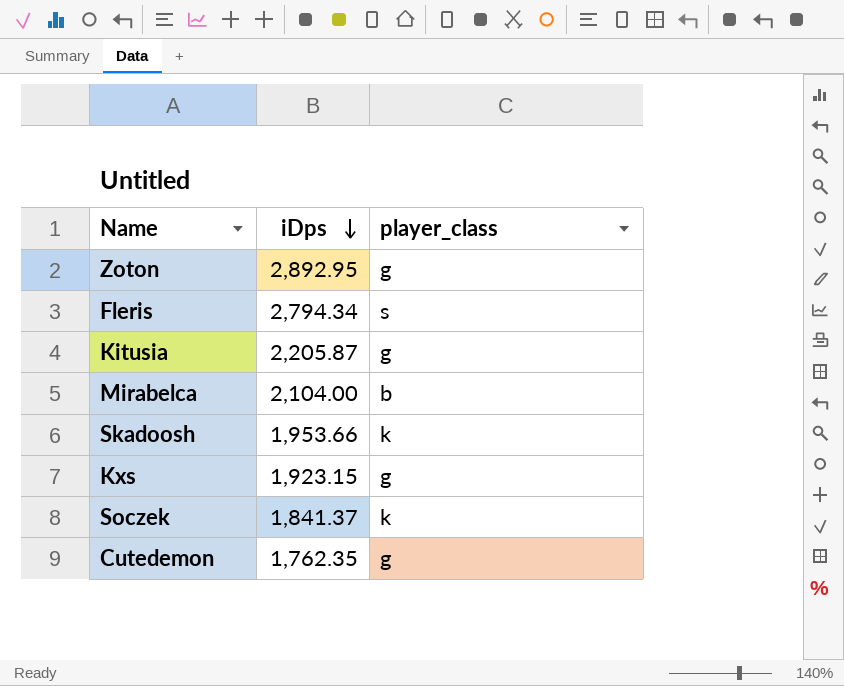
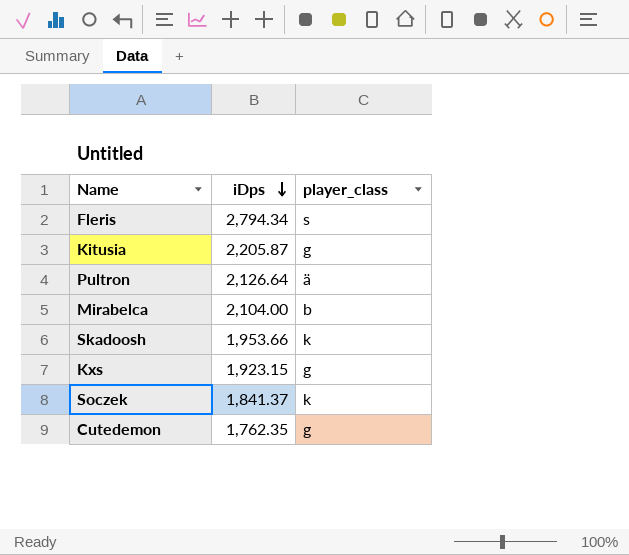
row Zoton: 2,892.95 | g -> none
row Pultron: none -> 2,126.64 | ä

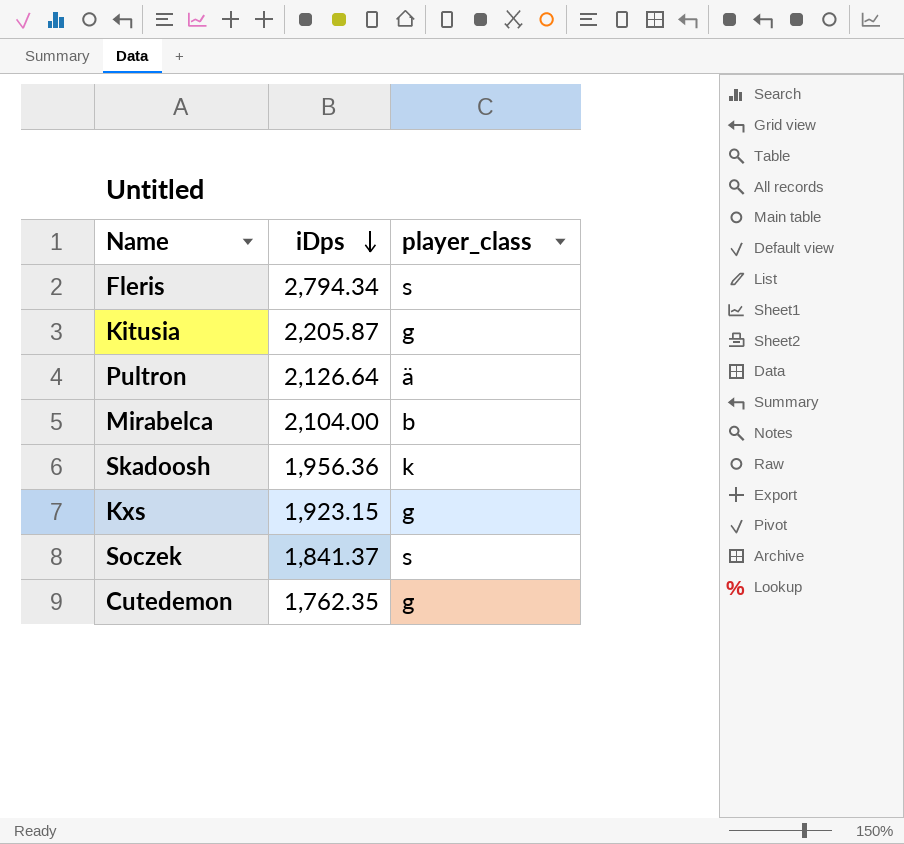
Skadoosh | iDps: 1,953.66 -> 1,956.36
Soczek | player_class: k -> s

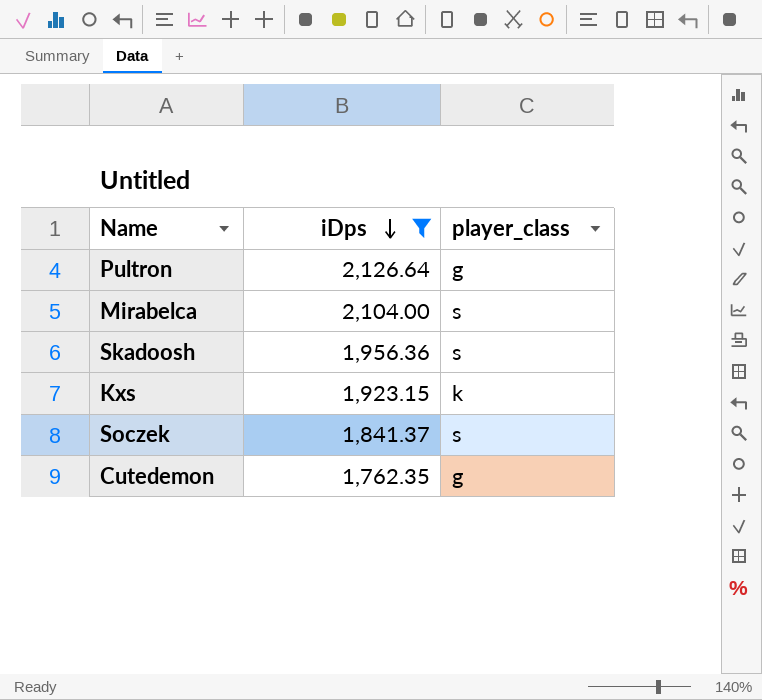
filter: none -> iDps <= 2,126.64
Pultron | player_class: ä -> g
Mirabelca | player_class: b -> s
Skadoosh | player_class: k -> s
Kxs | player_class: g -> k

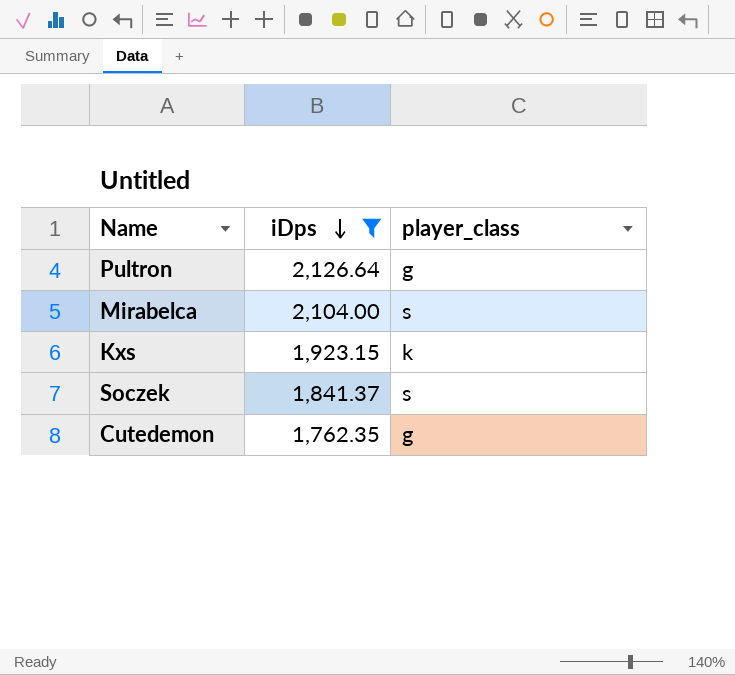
row Skadoosh: 1,956.36 | s -> none

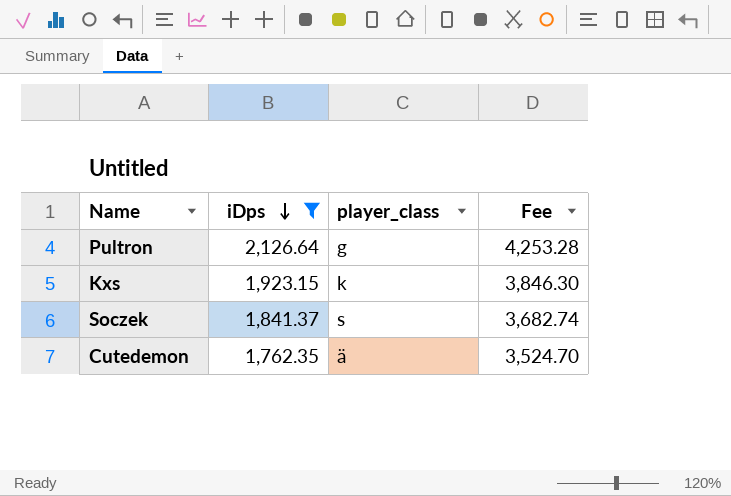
column Fee | formula: none -> [iDps] * 2
row Mirabelca: 2,104.00 | s -> none
Cutedemon | player_class: g -> ä

